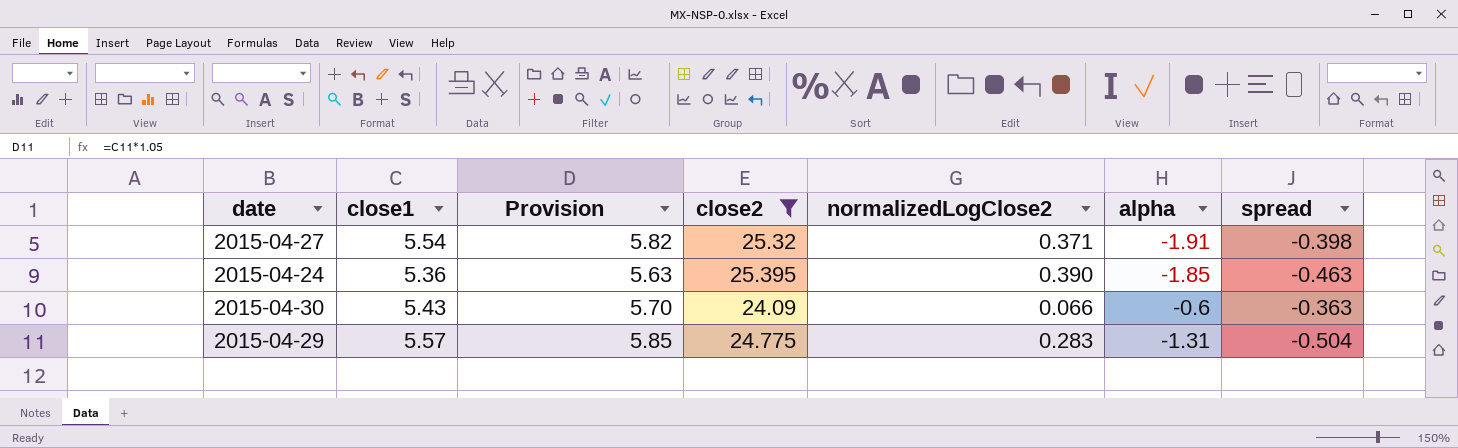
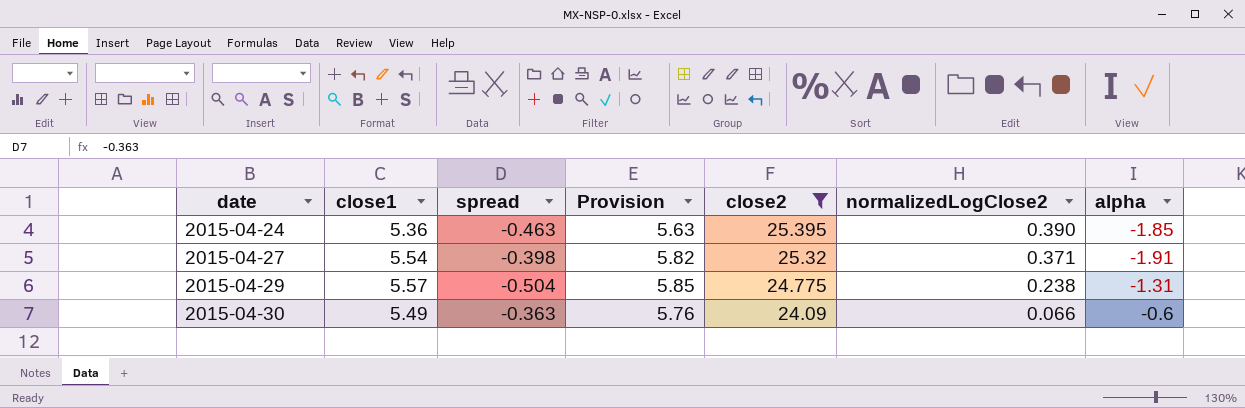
row order: none -> date ascending
column spread | position: 7 -> 3
2015-04-29 | normalizedLogClose2: 0.283 -> 0.238
2015-04-30 | close1: 5.43 -> 5.49
2015-04-30 | Provision: 5.70 -> 5.76

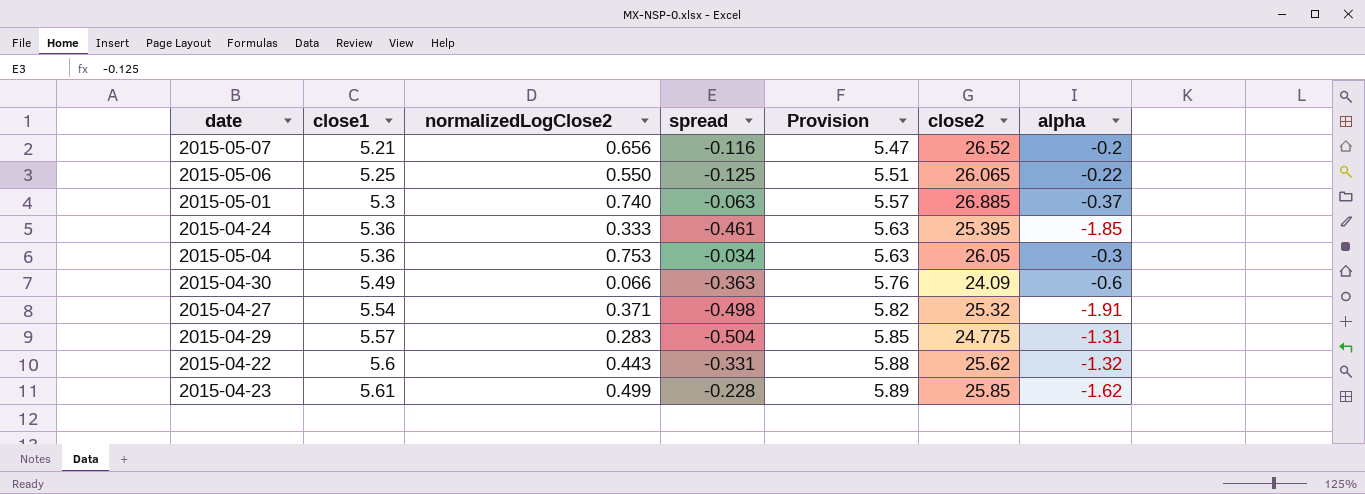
filter: close2 <= 25.395 -> none
row order: date ascending -> close1 ascending
column normalizedLogClose2 | position: 6 -> 3
2015-04-24 | normalizedLogClose2: 0.390 -> 0.333
2015-04-24 | spread: -0.463 -> -0.461
2015-04-27 | spread: -0.398 -> -0.498
2015-04-29 | normalizedLogClose2: 0.238 -> 0.283

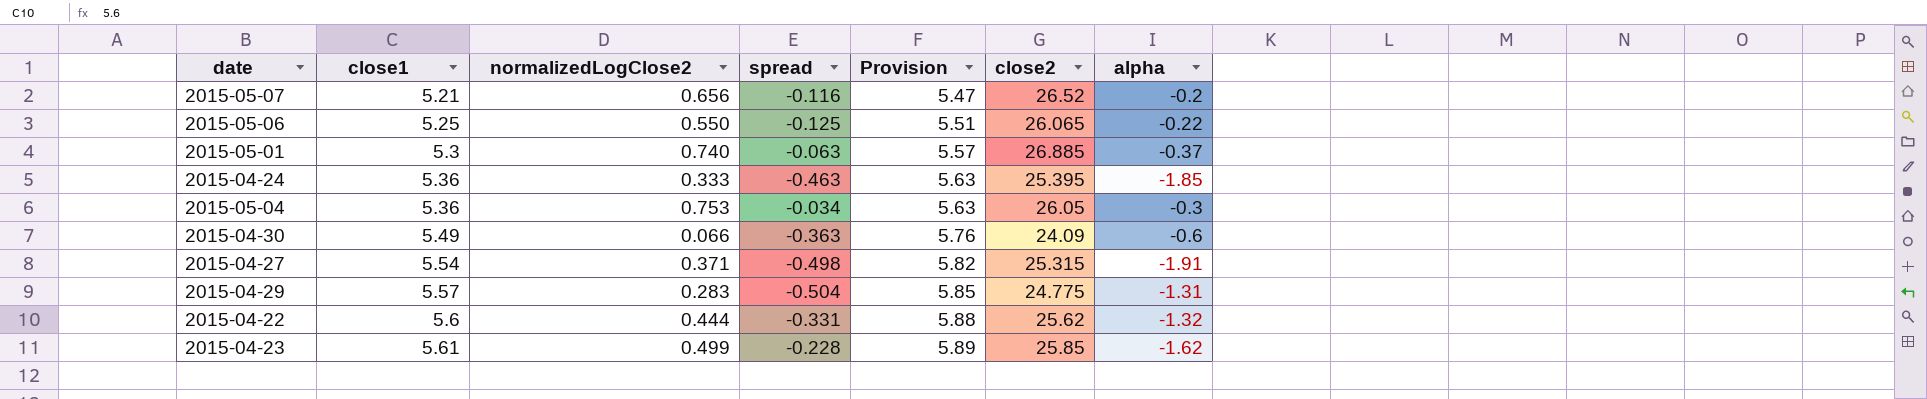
2015-04-24 | spread: -0.461 -> -0.463
2015-04-27 | close2: 25.32 -> 25.315
2015-04-22 | normalizedLogClose2: 0.443 -> 0.444

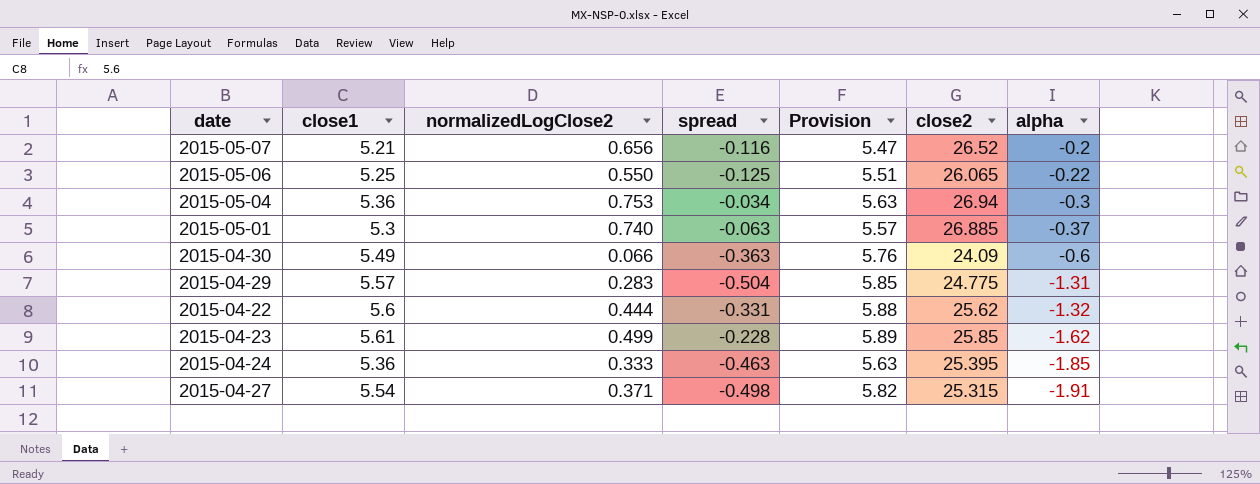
row order: close1 ascending -> alpha descending
2015-05-04 | close2: 26.05 -> 26.94

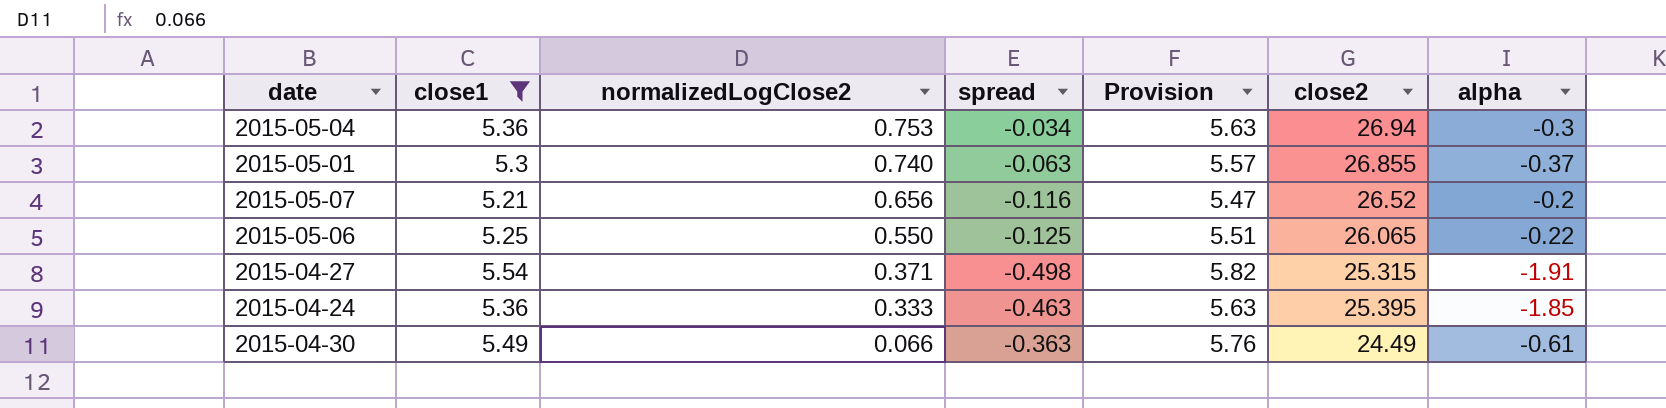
filter: none -> close1 <= 5.54
row order: alpha descending -> normalizedLogClose2 descending
2015-05-01 | close2: 26.885 -> 26.855
2015-04-30 | close2: 24.09 -> 24.49
2015-04-30 | alpha: -0.6 -> -0.61

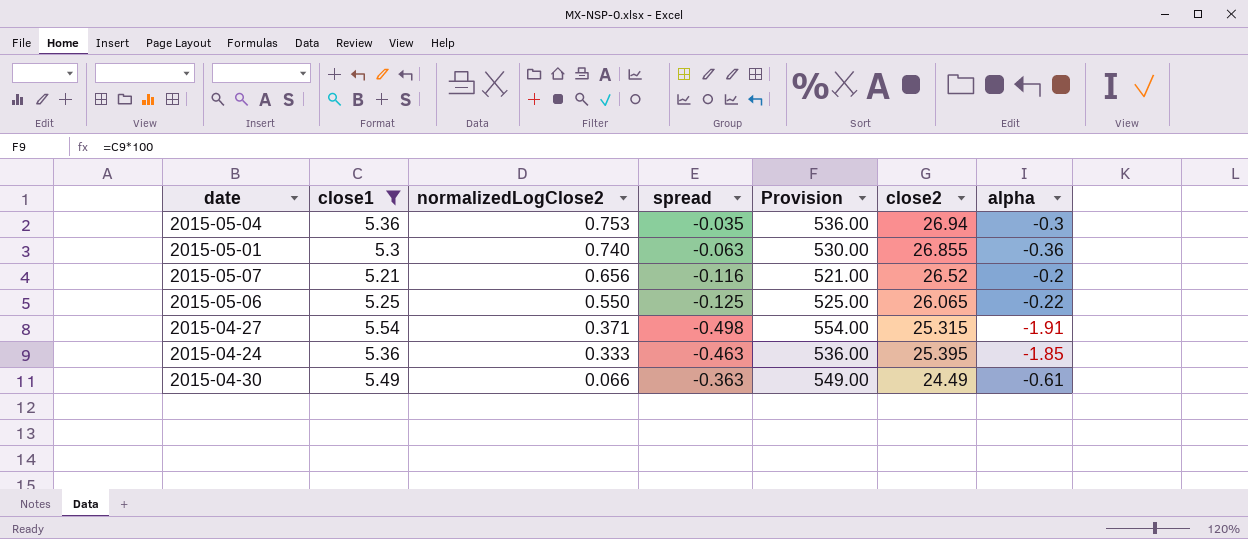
column Provision | formula: [close1] * 1.05 -> [close1] * 100
2015-05-04 | spread: -0.034 -> -0.035
2015-05-01 | alpha: -0.37 -> -0.36

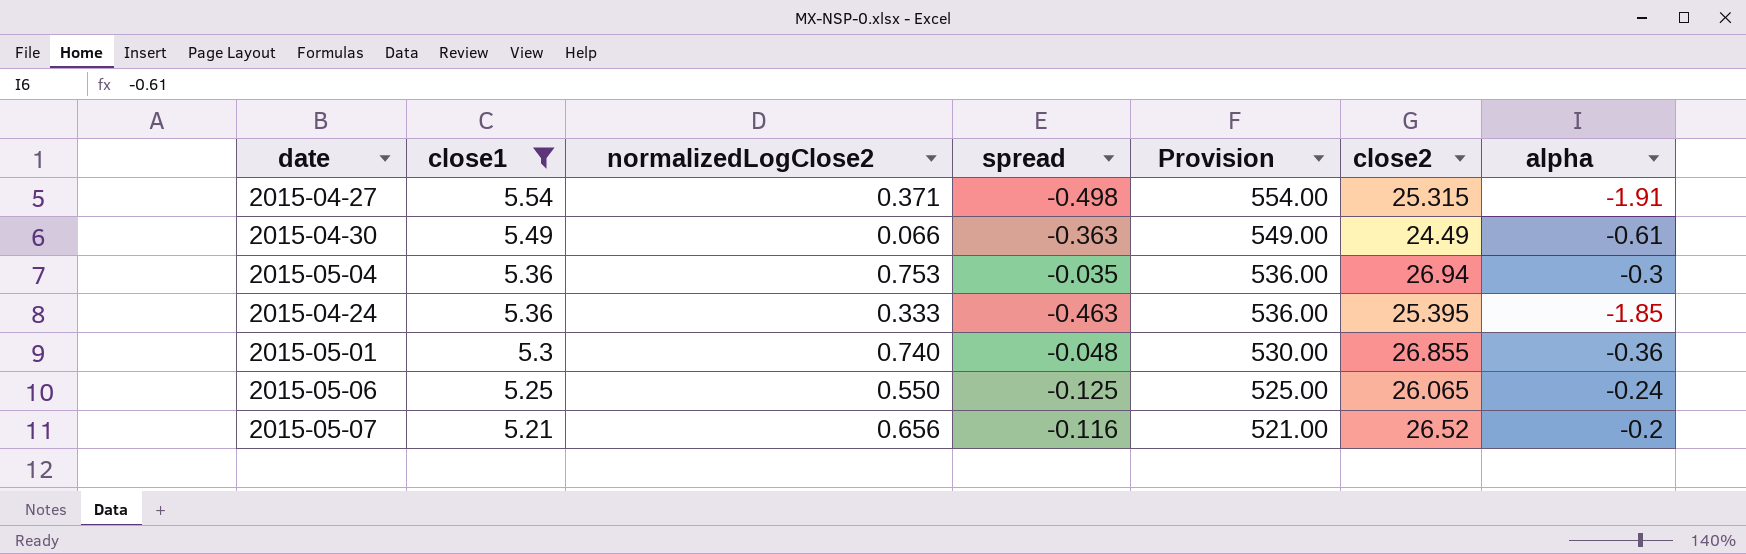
row order: normalizedLogClose2 descending -> close1 descending
2015-05-01 | spread: -0.063 -> -0.048
2015-05-06 | alpha: -0.22 -> -0.24

